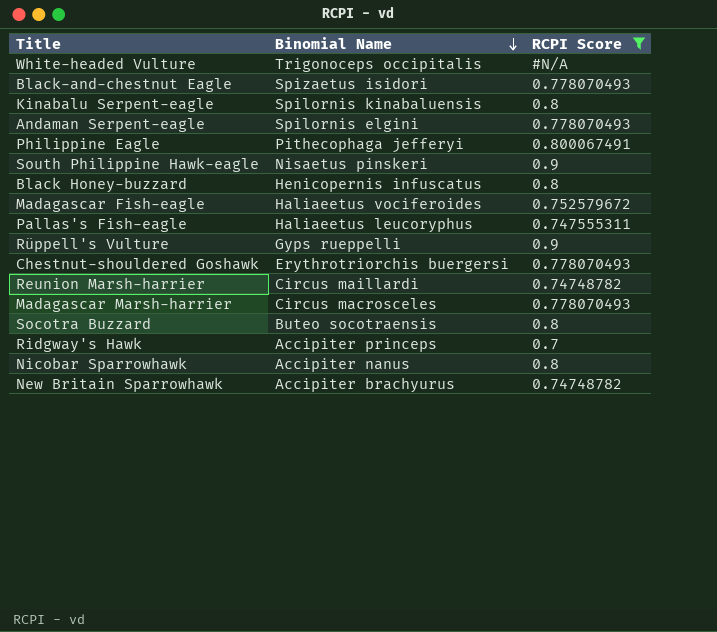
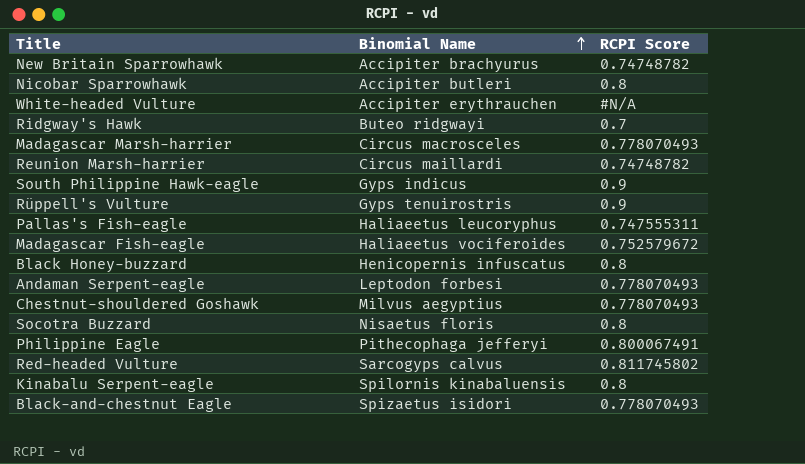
filter: RCPI Score != 0.811745802 -> none
row order: Binomial Name descending -> Binomial Name ascending
Nicobar Sparrowhawk | Binomial Name: Accipiter nanus -> Accipiter butleri
White-headed Vulture | Binomial Name: Trigonoceps occipitalis -> Accipiter erythrauchen
Ridgway's Hawk | Binomial Name: Accipiter princeps -> Buteo ridgwayi
South Philippine Hawk-eagle | Binomial Name: Nisaetus pinskeri -> Gyps indicus
Rüppell's Vulture | Binomial Name: Gyps rueppelli -> Gyps tenuirostris
Andaman Serpent-eagle | Binomial Name: Spilornis elgini -> Leptodon forbesi
Chestnut-shouldered Goshawk | Binomial Name: Erythrotriorchis buergersi -> Milvus aegyptius
Socotra Buzzard | Binomial Name: Buteo socotraensis -> Nisaetus floris

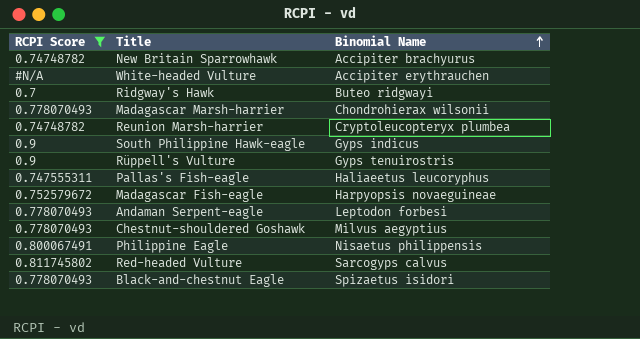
filter: none -> RCPI Score != 0.8
column RCPI Score | position: 3 -> 1
Madagascar Marsh-harrier | Binomial Name: Circus macrosceles -> Chondrohierax wilsonii
Reunion Marsh-harrier | Binomial Name: Circus maillardi -> Cryptoleucopteryx plumbea
Madagascar Fish-eagle | Binomial Name: Haliaeetus vociferoides -> Harpyopsis novaeguineae
Philippine Eagle | Binomial Name: Pithecophaga jefferyi -> Nisaetus philippensis

